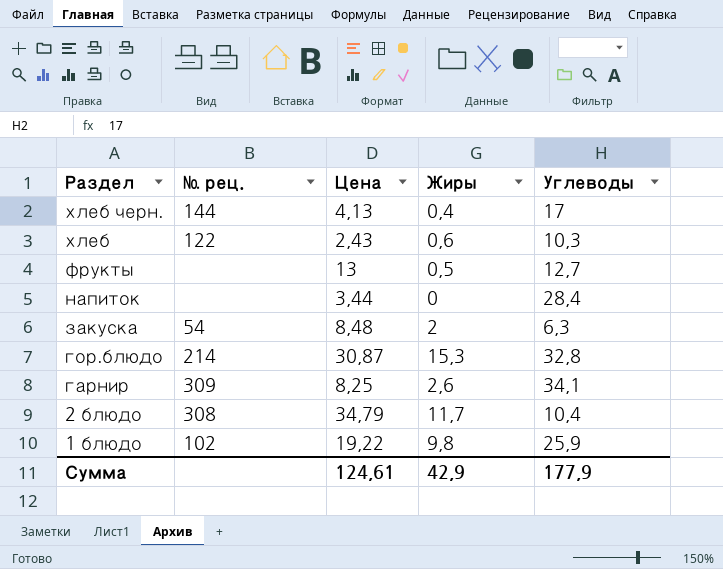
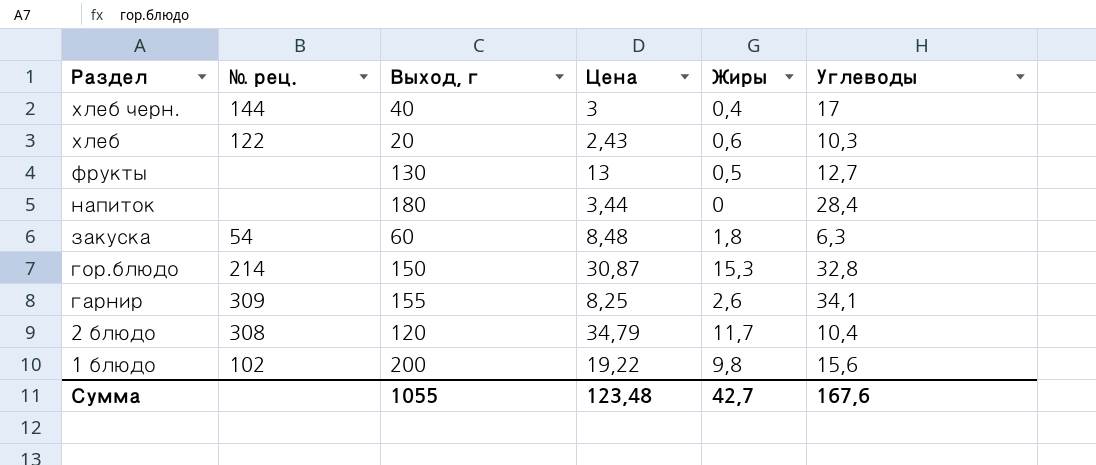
column Выход, г | position: none -> 3
хлеб черн. | Цена: 4,13 -> 3
закуска | Жиры: 2 -> 1,8
1 блюдо | Углеводы: 25,9 -> 15,6
Сумма | Цена: 124,61 -> 123,48
Сумма | Жиры: 42,9 -> 42,7
Сумма | Углеводы: 177,9 -> 167,6

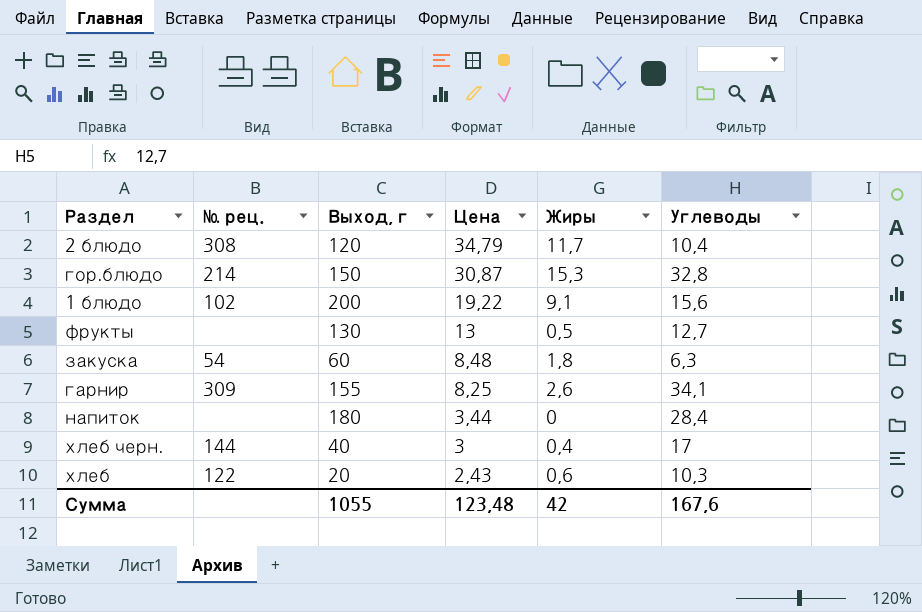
row order: Раздел descending -> Цена descending
1 блюдо | Жиры: 9,8 -> 9,1
Сумма | Жиры: 42,7 -> 42

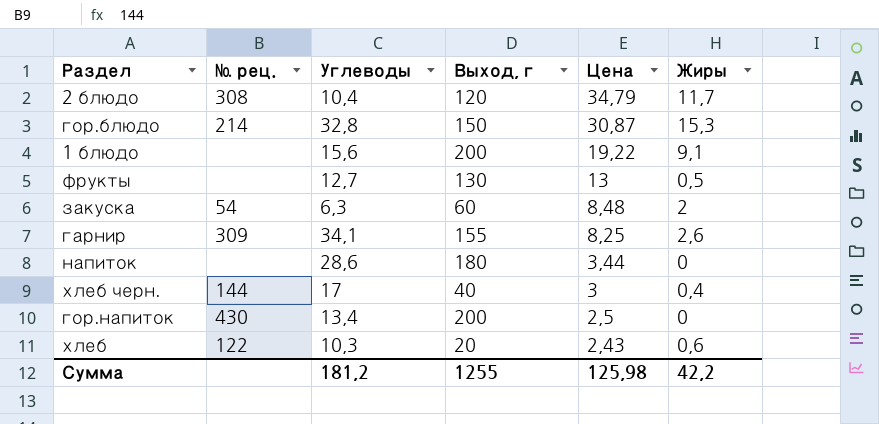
column Углеводы | position: 6 -> 3
1 блюдо | № рец.: 102 -> none
закуска | Жиры: 1,8 -> 2
напиток | Углеводы: 28,4 -> 28,6
row гор.напиток: none -> 430 | 13,4 | 200 | 2,5 | 0
Сумма | Углеводы: 167,6 -> 181,2
Сумма | Выход, г: 1055 -> 1255
Сумма | Цена: 123,48 -> 125,98
Сумма | Жиры: 42 -> 42,2

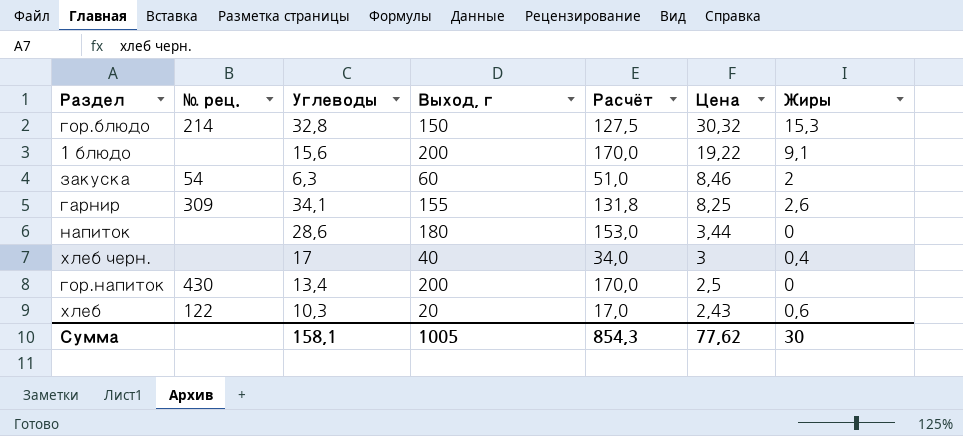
column Расчёт | formula: none -> [Выход, г] * 0,85
row 2 блюдо: 308 | 10,4 | 120 | 34,79 | 11,7 -> none
row фрукты: none | 12,7 | 130 | 13 | 0,5 -> none
гор.блюдо | Цена: 30,87 -> 30,32
закуска | Цена: 8,48 -> 8,46
хлеб черн. | № рец.: 144 -> none
Сумма | Углеводы: 181,2 -> 158,1
Сумма | Выход, г: 1255 -> 1005
Сумма | Цена: 125,98 -> 77,62
Сумма | Жиры: 42,2 -> 30

